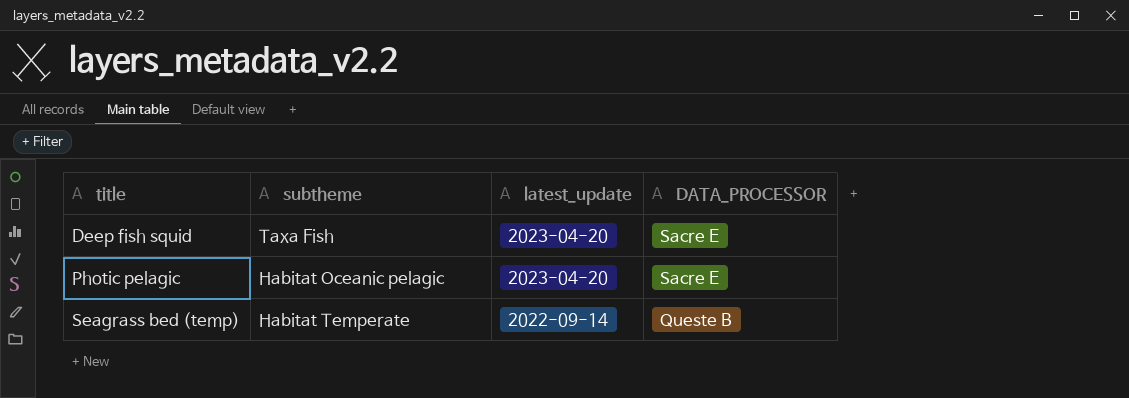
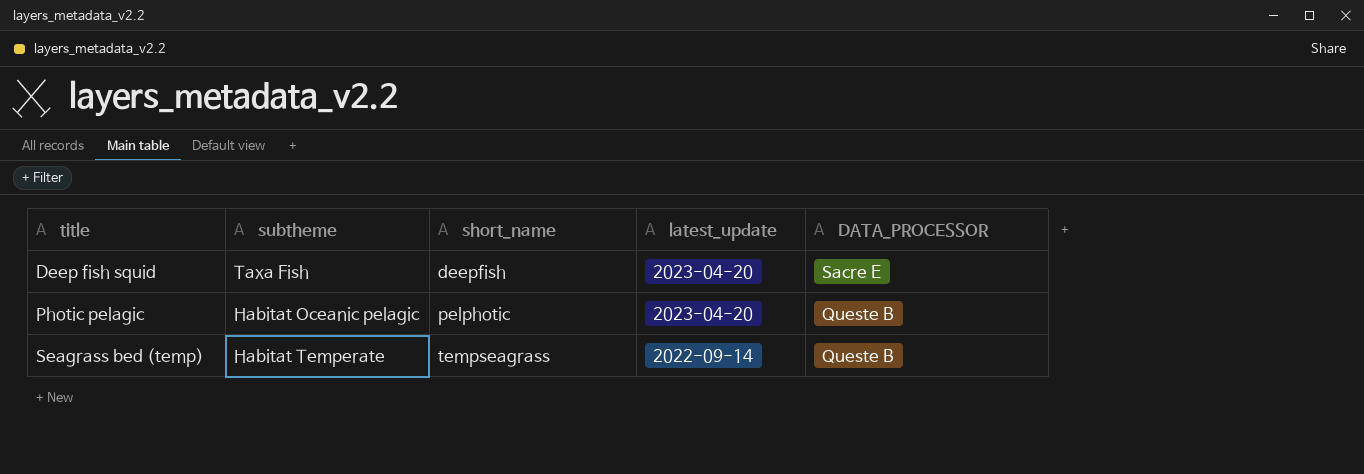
column short_name | position: none -> 3
Photic pelagic | DATA_PROCESSOR: Sacre E -> Queste B

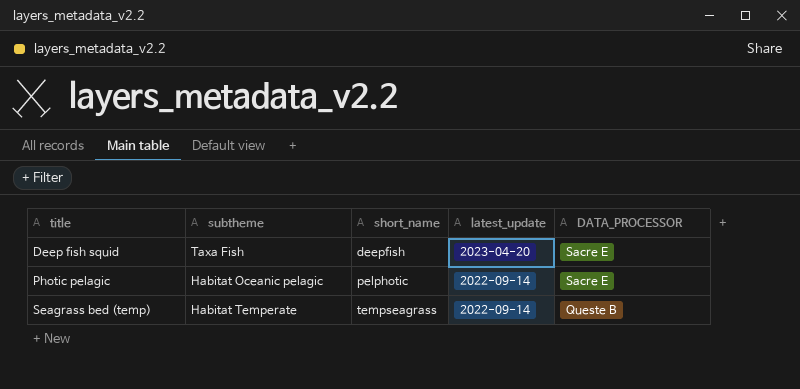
Photic pelagic | latest_update: 2023-04-20 -> 2022-09-14
Photic pelagic | DATA_PROCESSOR: Queste B -> Sacre E

